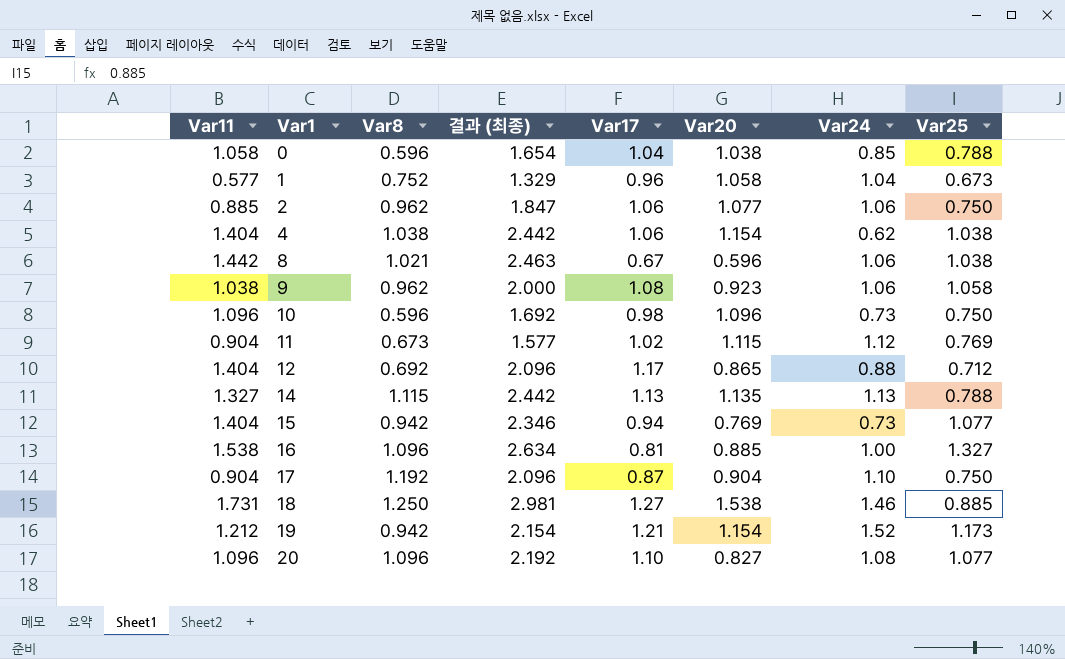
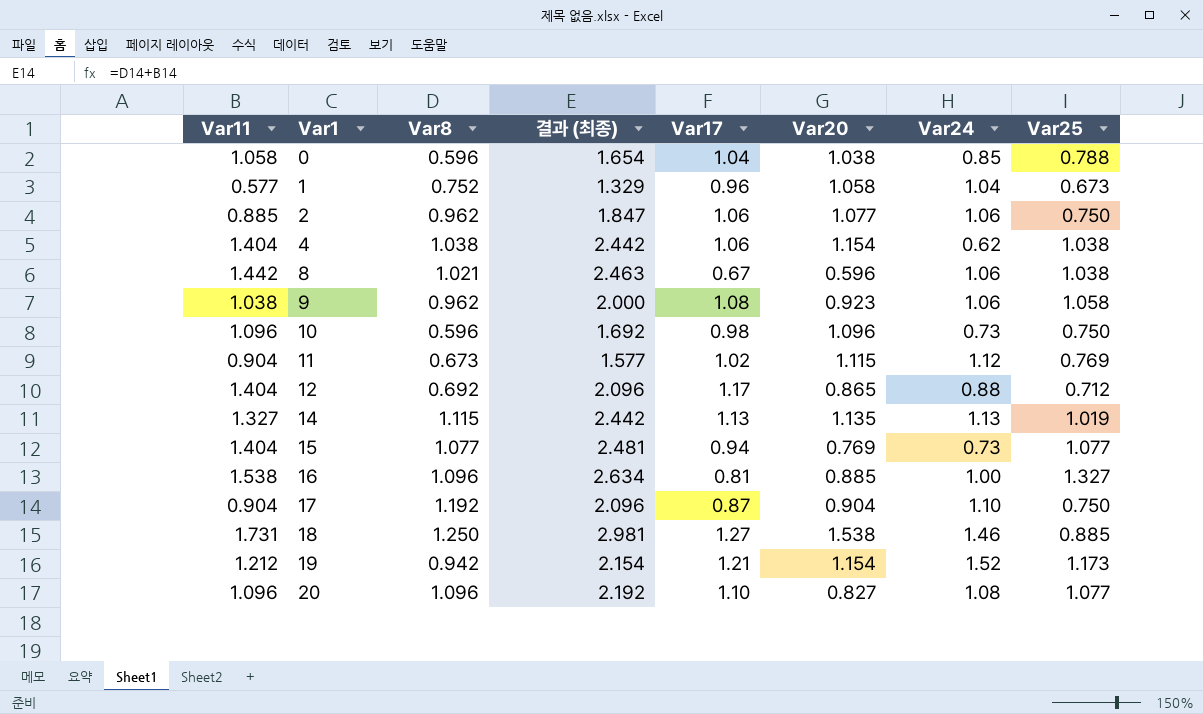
14 | Var25: 0.788 -> 1.019
15 | Var8: 0.942 -> 1.077
15 | 결과 (최종): 2.346 -> 2.481

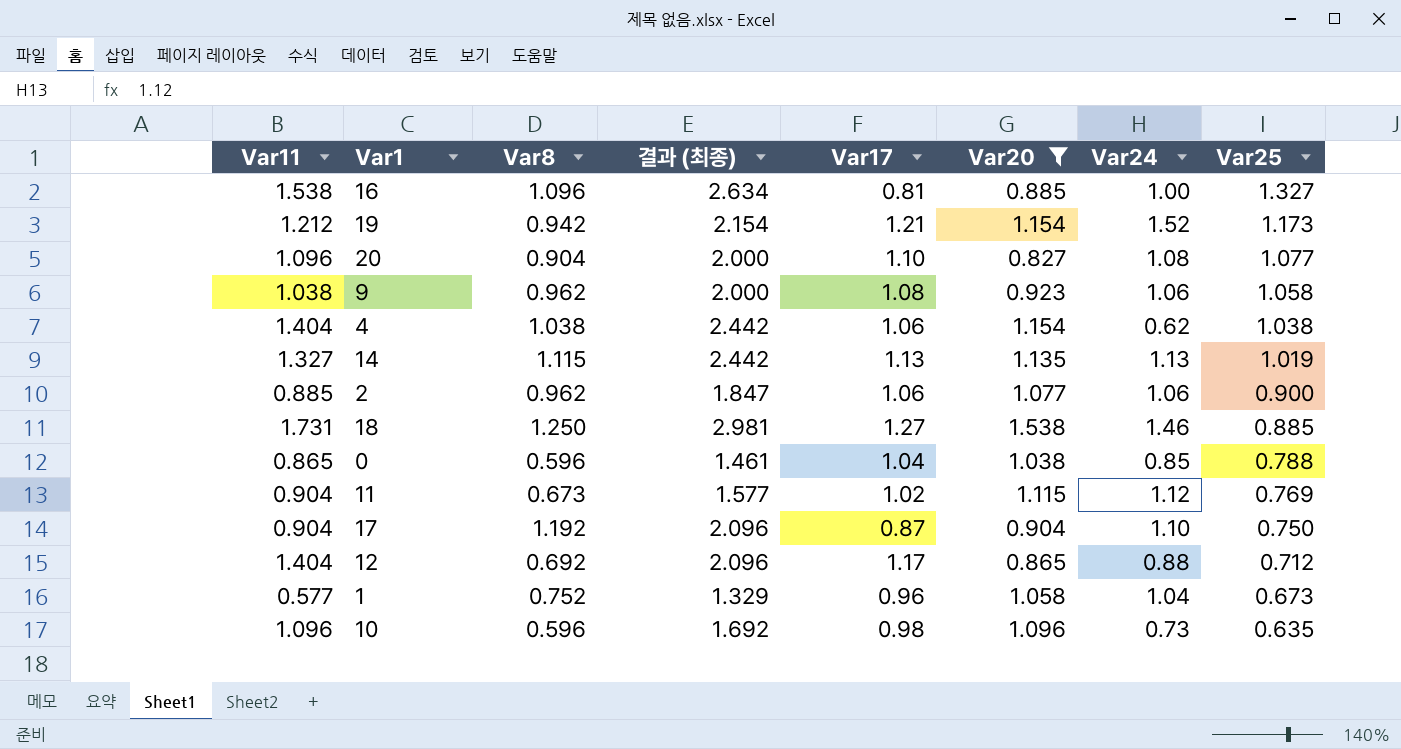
filter: none -> Var20 >= 0.827
row order: Var1 ascending -> Var25 descending
20 | Var8: 1.096 -> 0.904
20 | 결과 (최종): 2.192 -> 2.000
2 | Var25: 0.750 -> 0.900
0 | Var11: 1.058 -> 0.865
0 | 결과 (최종): 1.654 -> 1.461
10 | Var25: 0.750 -> 0.635

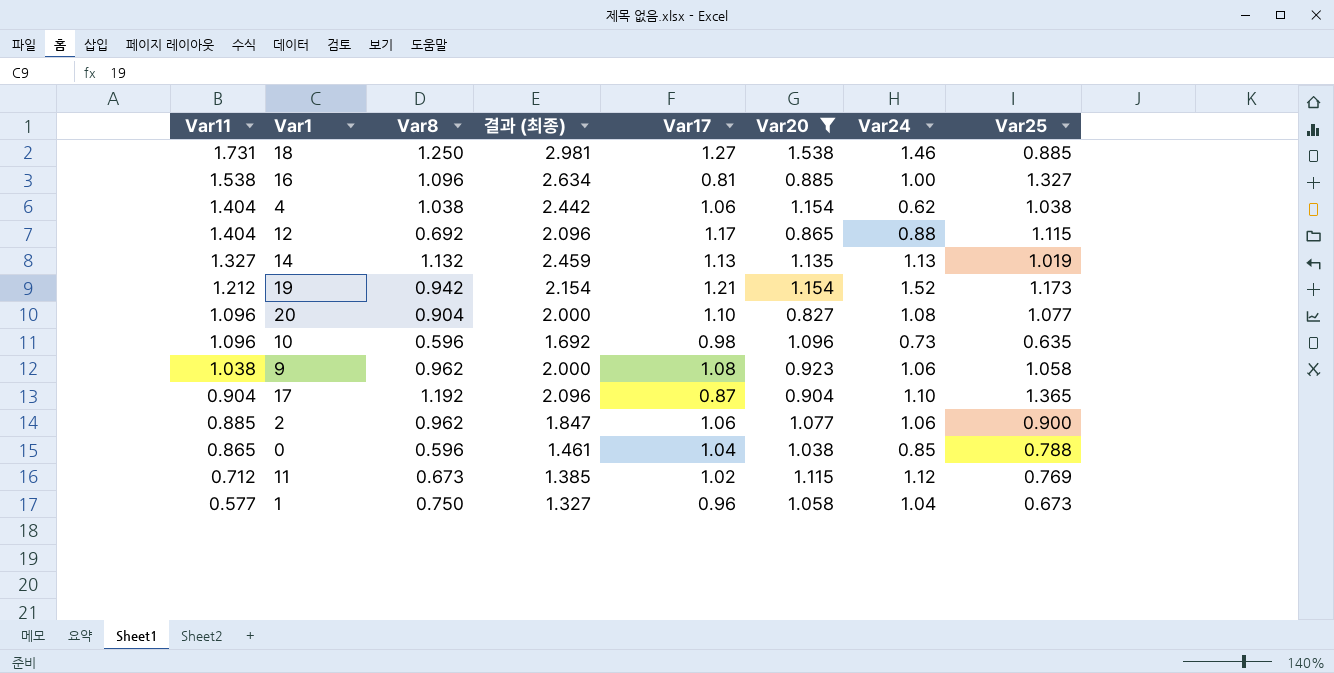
row order: Var25 descending -> Var11 descending
12 | Var25: 0.712 -> 1.115
14 | Var8: 1.115 -> 1.132
14 | 결과 (최종): 2.442 -> 2.459
17 | Var25: 0.750 -> 1.365
11 | Var11: 0.904 -> 0.712
11 | 결과 (최종): 1.577 -> 1.385
1 | Var8: 0.752 -> 0.750
1 | 결과 (최종): 1.329 -> 1.327

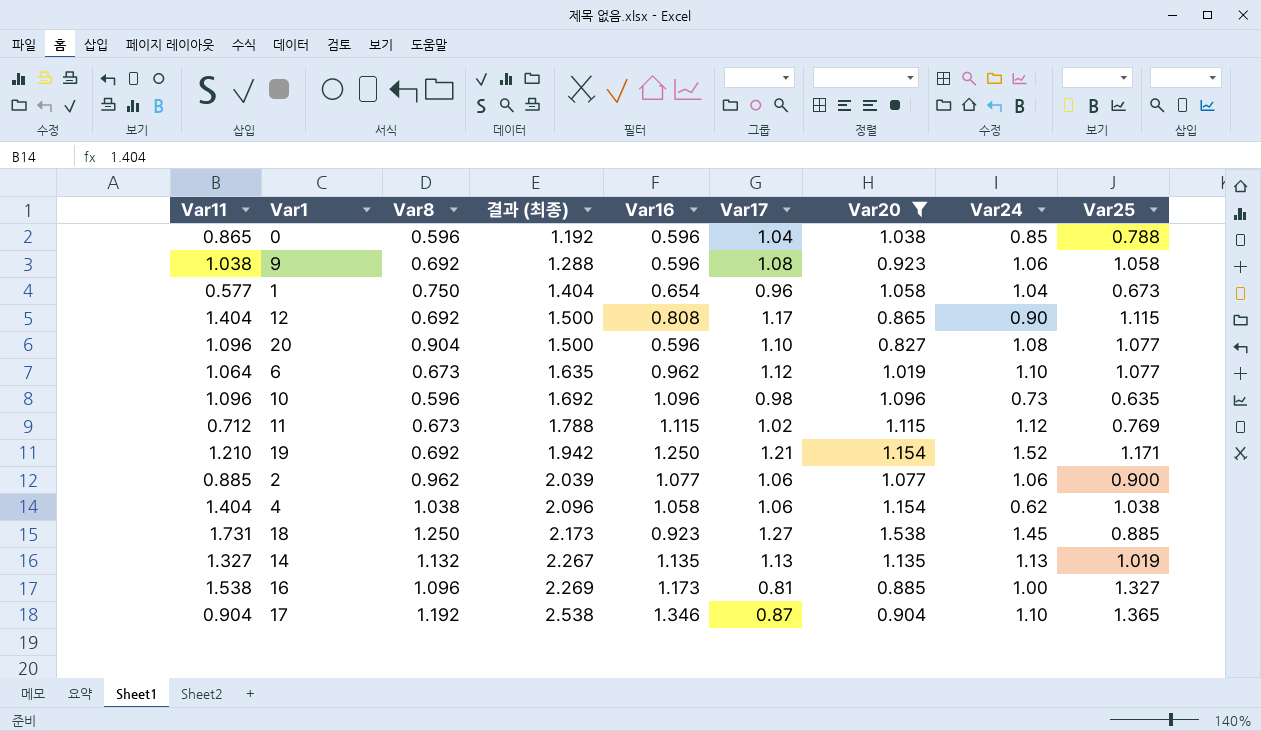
row order: Var11 descending -> 결과 (최종) ascending
column 결과 (최종) | formula: [Var11] + [Var8] -> [Var8] + [Var16]
column Var16 | position: none -> 5
9 | Var8: 0.962 -> 0.692
12 | Var24: 0.88 -> 0.90
row 6: none -> 1.064 | 0.673 | 1.635 | 0.962 | 1.12 | 1.019 | 1.10 | 1.077
19 | Var11: 1.212 -> 1.210
19 | Var8: 0.942 -> 0.692
19 | Var25: 1.173 -> 1.171
18 | Var24: 1.46 -> 1.45

